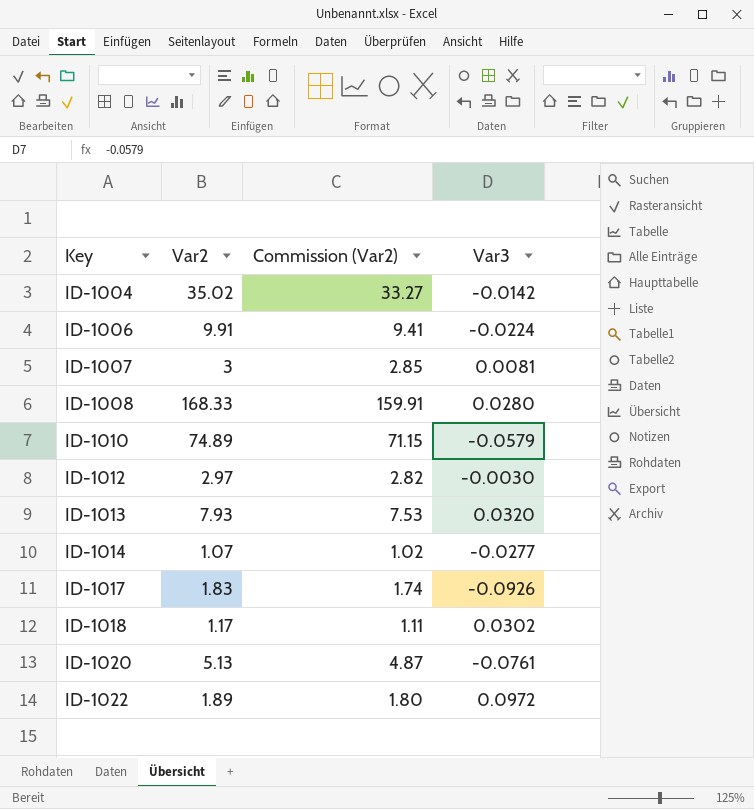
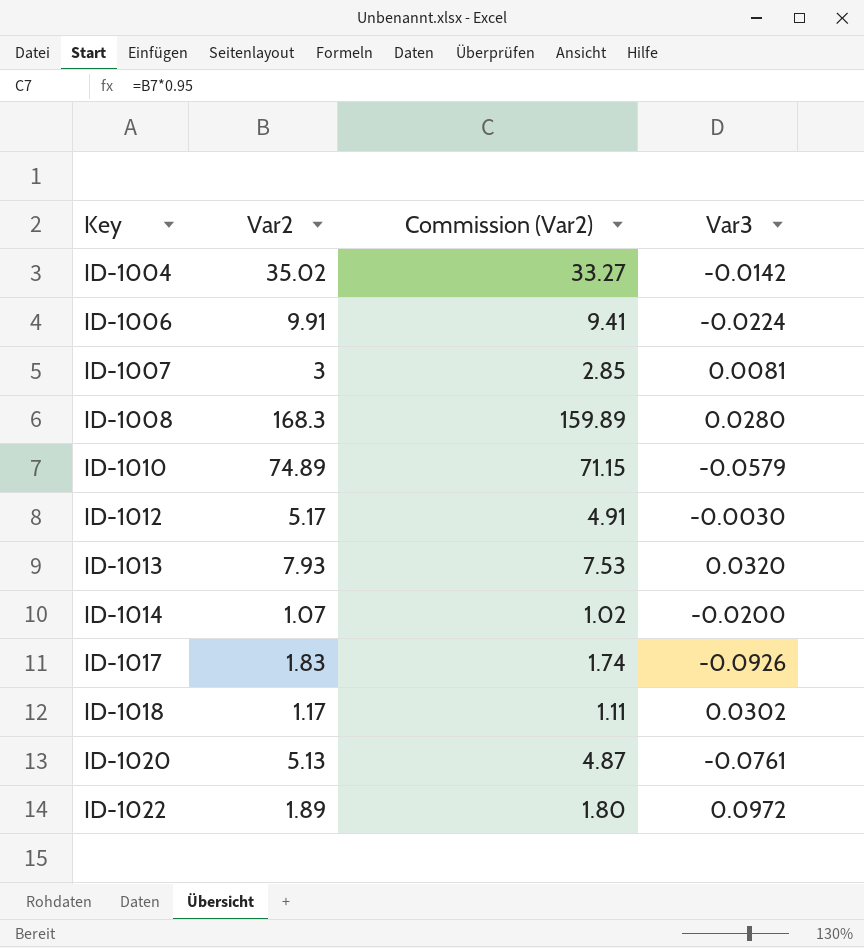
ID-1008 | Var2: 168.33 -> 168.3
ID-1008 | Commission (Var2): 159.91 -> 159.89
ID-1012 | Var2: 2.97 -> 5.17
ID-1012 | Commission (Var2): 2.82 -> 4.91
ID-1014 | Var3: -0.0277 -> -0.0200

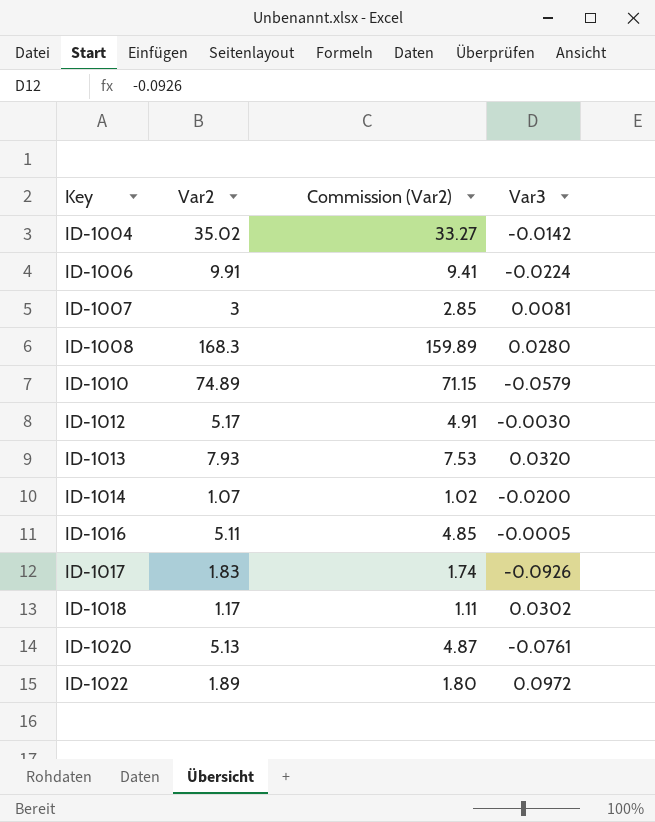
row ID-1016: none -> 5.11 | 4.85 | -0.0005

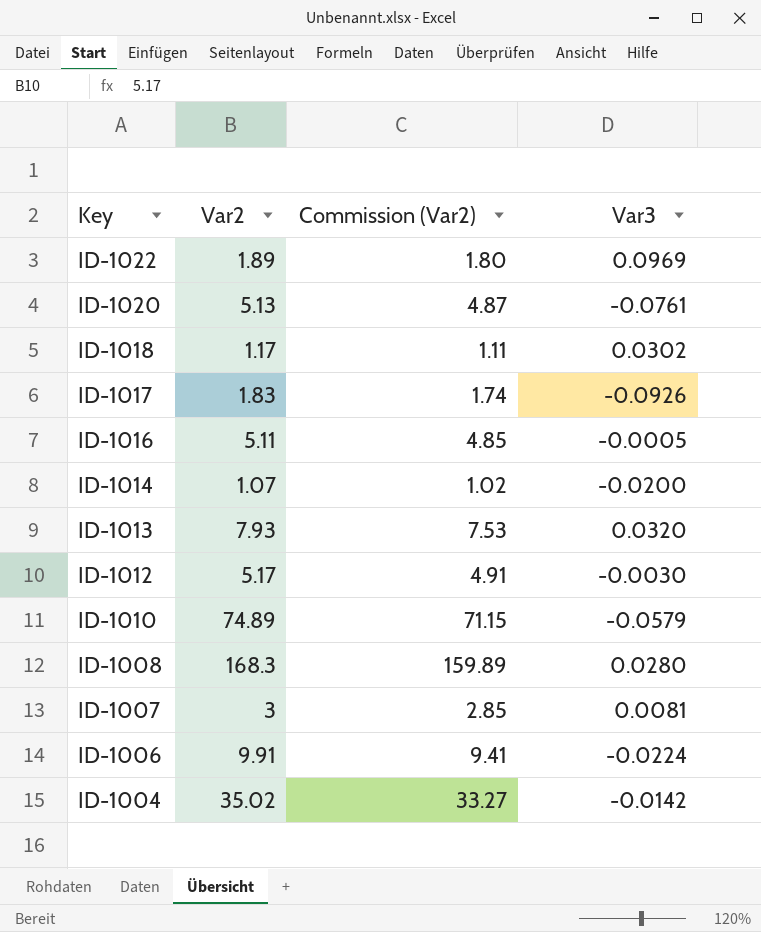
row order: Key ascending -> Key descending
ID-1022 | Var3: 0.0972 -> 0.0969

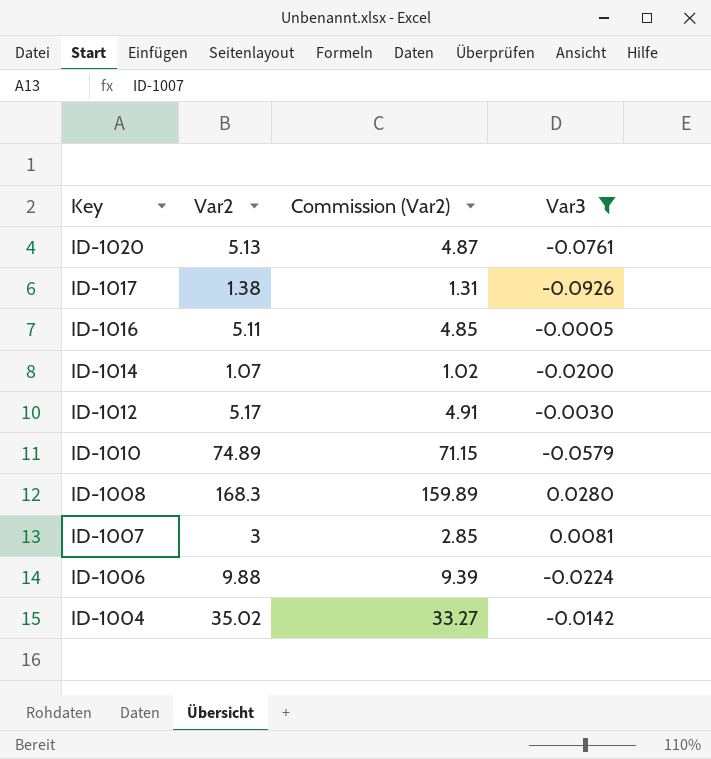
filter: none -> Var3 <= 0.0280
ID-1017 | Var2: 1.83 -> 1.38
ID-1017 | Commission (Var2): 1.74 -> 1.31
ID-1006 | Var2: 9.91 -> 9.88
ID-1006 | Commission (Var2): 9.41 -> 9.39

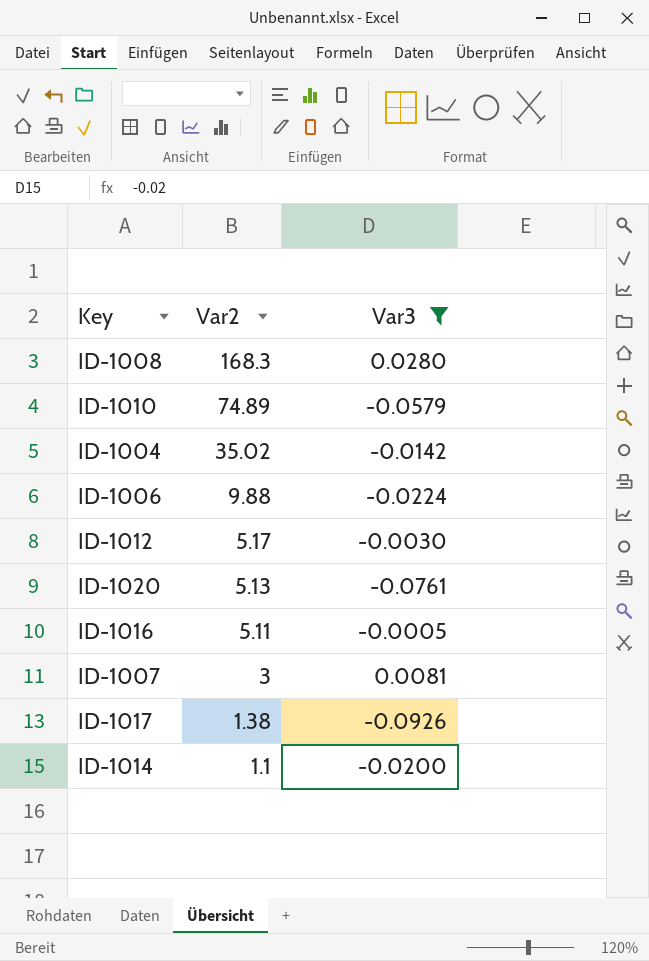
row order: Key descending -> Var2 descending
column Commission (Var2) | formula: [Var2] * 0.95 -> none
ID-1014 | Var2: 1.07 -> 1.1

